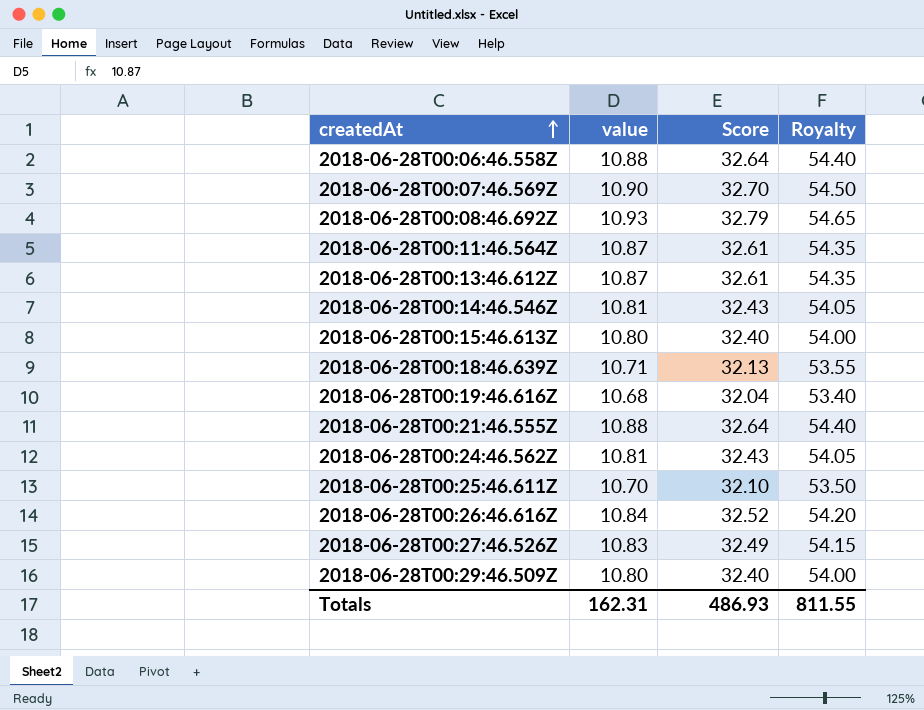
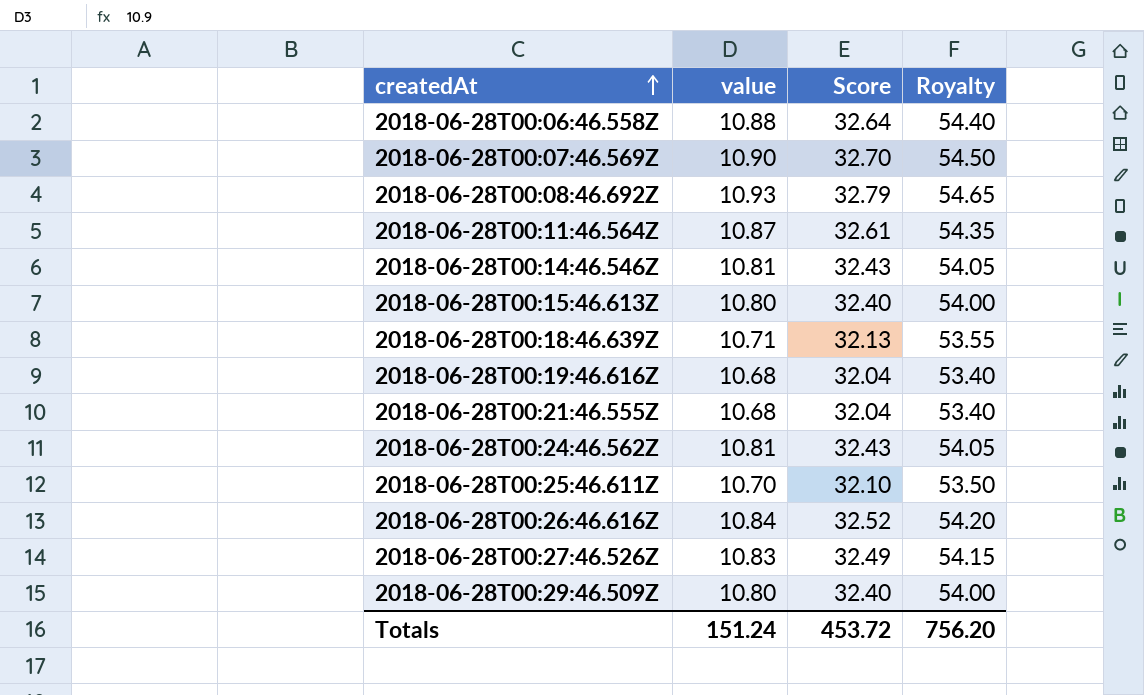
row 2018-06-28T00:13:46.612Z: 10.87 | 32.61 | 54.35 -> none
2018-06-28T00:21:46.555Z | value: 10.88 -> 10.68
2018-06-28T00:21:46.555Z | Score: 32.64 -> 32.04
2018-06-28T00:21:46.555Z | Royalty: 54.40 -> 53.40
Totals | value: 162.31 -> 151.24
Totals | Score: 486.93 -> 453.72
Totals | Royalty: 811.55 -> 756.20

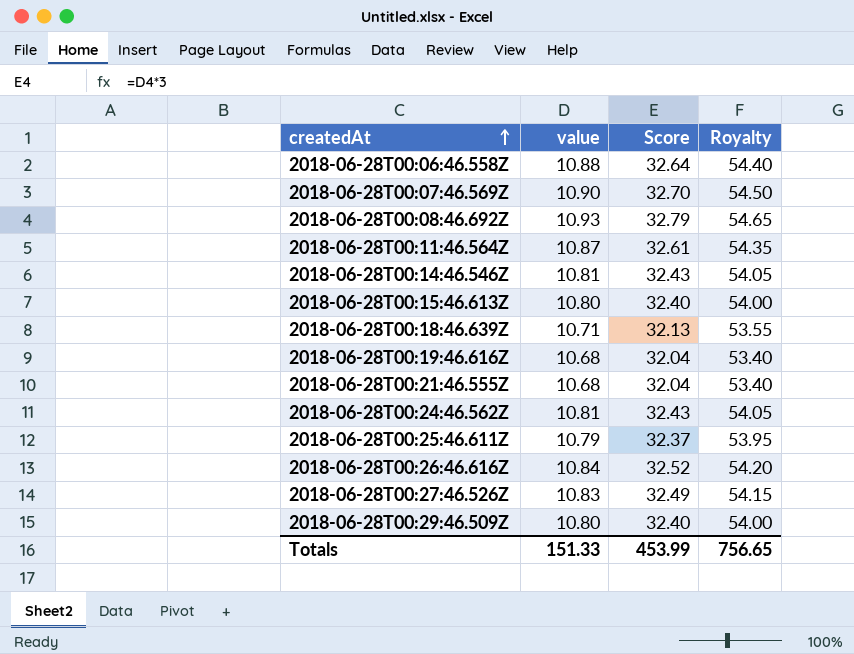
2018-06-28T00:25:46.611Z | value: 10.70 -> 10.79
2018-06-28T00:25:46.611Z | Score: 32.10 -> 32.37
2018-06-28T00:25:46.611Z | Royalty: 53.50 -> 53.95
Totals | value: 151.24 -> 151.33
Totals | Score: 453.72 -> 453.99
Totals | Royalty: 756.20 -> 756.65

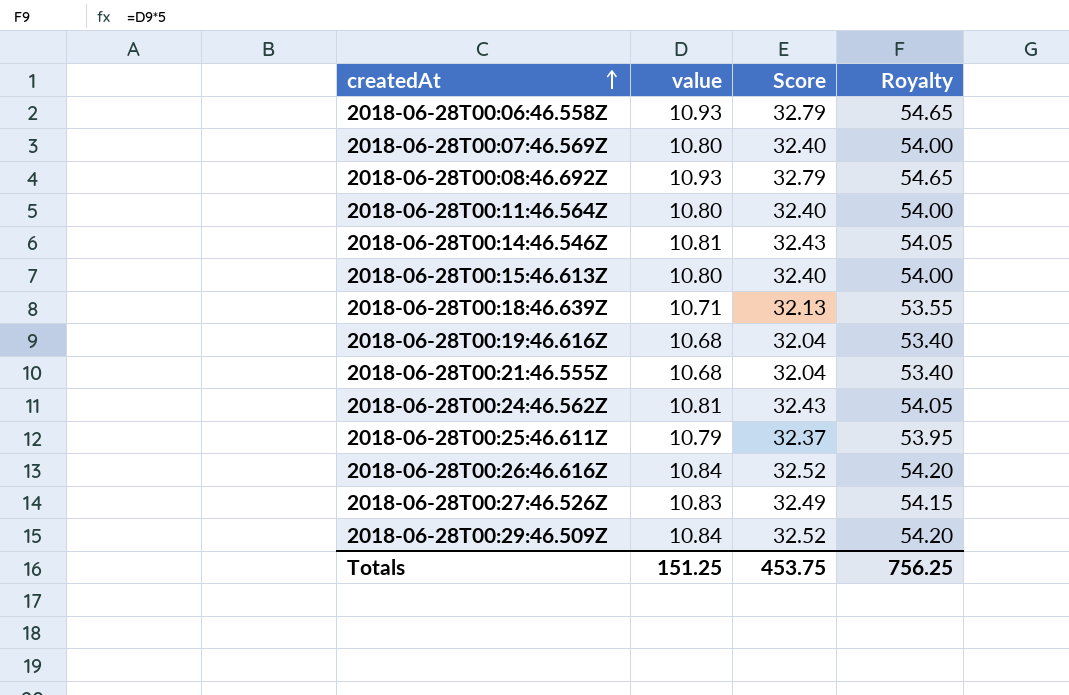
2018-06-28T00:06:46.558Z | value: 10.88 -> 10.93
2018-06-28T00:06:46.558Z | Score: 32.64 -> 32.79
2018-06-28T00:06:46.558Z | Royalty: 54.40 -> 54.65
2018-06-28T00:07:46.569Z | value: 10.90 -> 10.80
2018-06-28T00:07:46.569Z | Score: 32.70 -> 32.40
2018-06-28T00:07:46.569Z | Royalty: 54.50 -> 54.00
2018-06-28T00:11:46.564Z | value: 10.87 -> 10.80
2018-06-28T00:11:46.564Z | Score: 32.61 -> 32.40
2018-06-28T00:11:46.564Z | Royalty: 54.35 -> 54.00
2018-06-28T00:29:46.509Z | value: 10.80 -> 10.84
2018-06-28T00:29:46.509Z | Score: 32.40 -> 32.52
2018-06-28T00:29:46.509Z | Royalty: 54.00 -> 54.20
Totals | value: 151.33 -> 151.25
Totals | Score: 453.99 -> 453.75
Totals | Royalty: 756.65 -> 756.25

